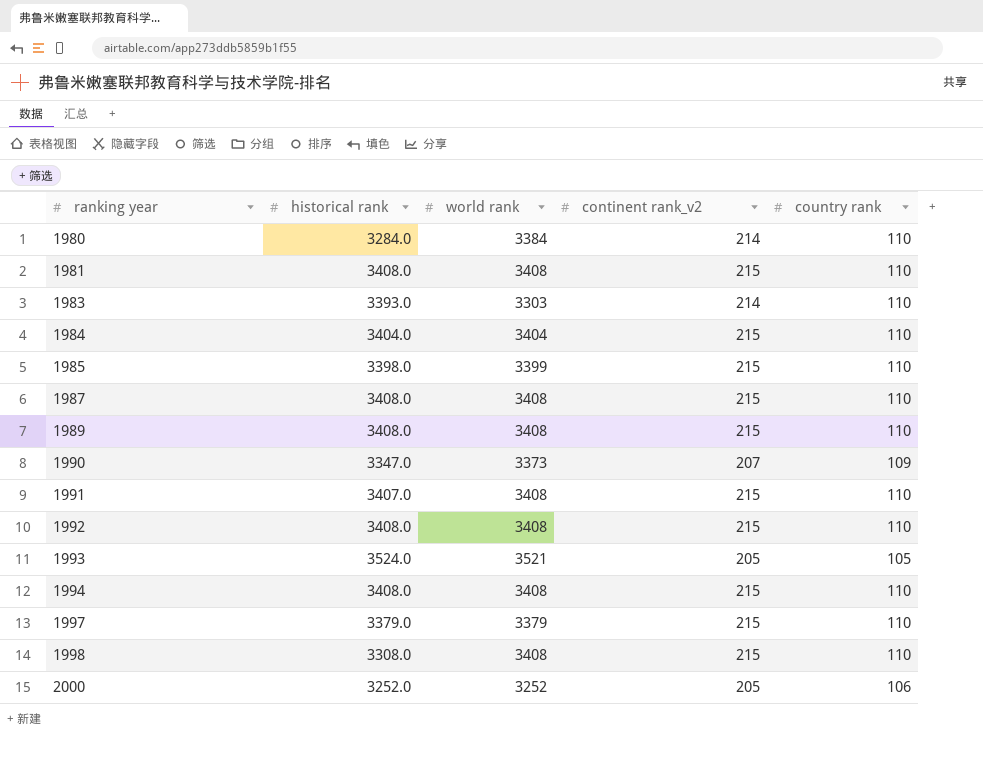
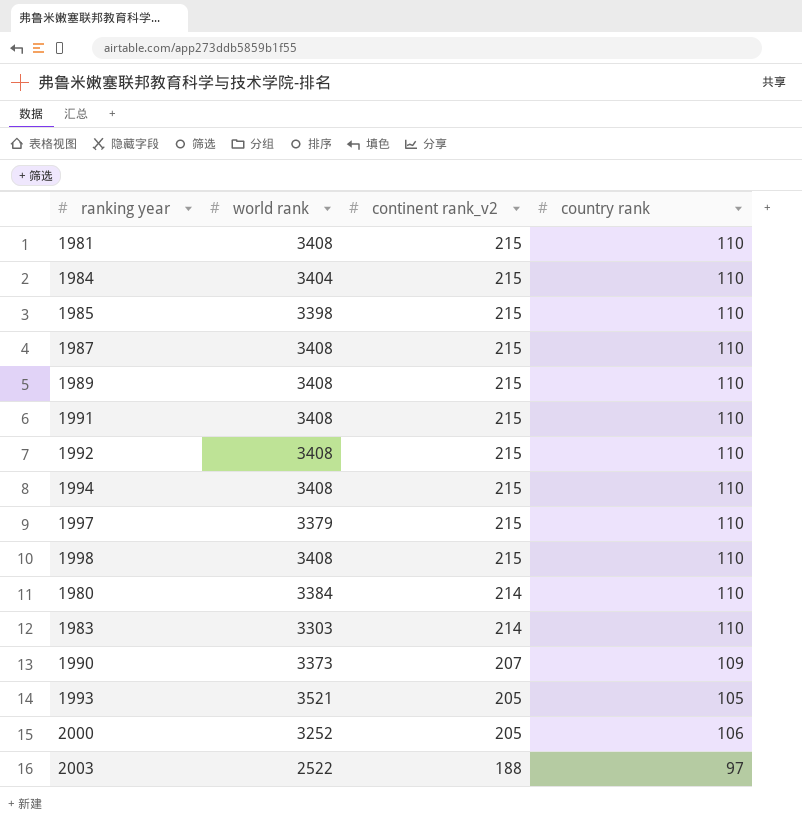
row order: ranking year ascending -> continent rank_v2 descending
column historical rank | position: 2 -> none
1985 | world rank: 3399 -> 3398
row 2003: none -> 2522 | 188 | 97

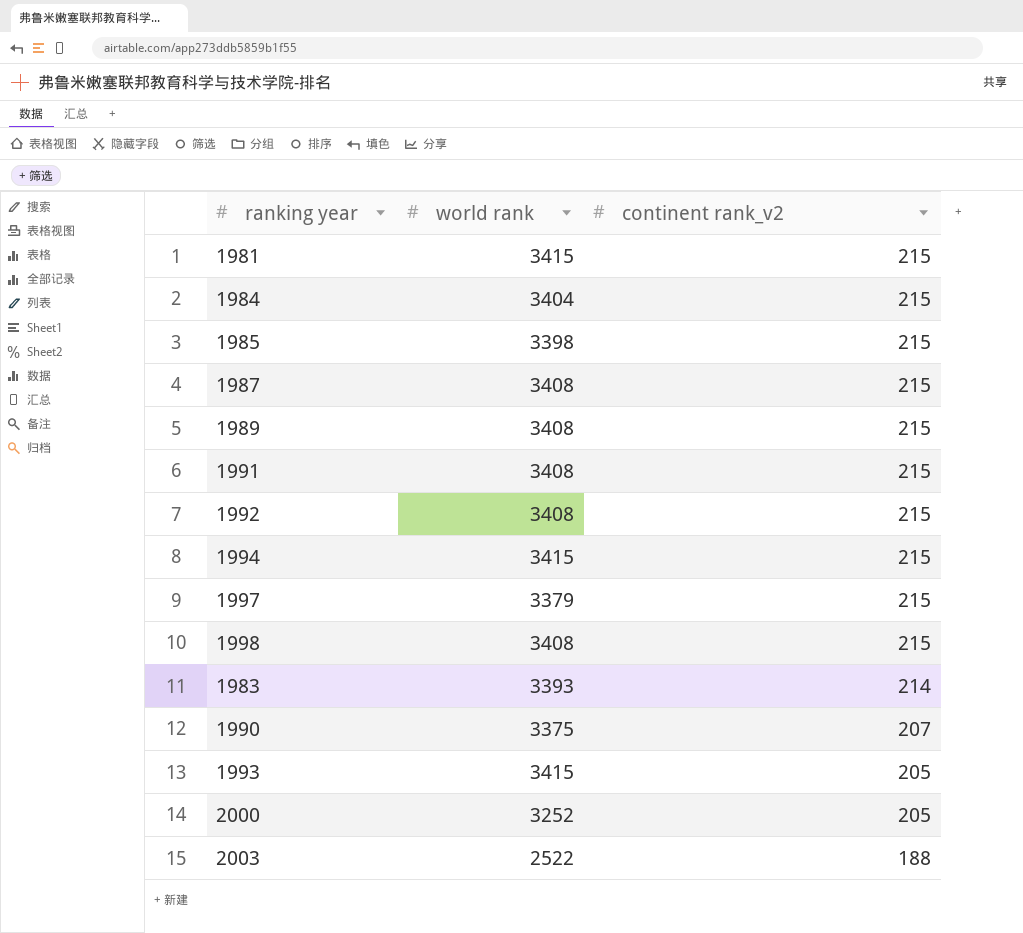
column country rank | position: 4 -> none
row 1980: 3384 | 214 | 110 -> none
1981 | world rank: 3408 -> 3415
1994 | world rank: 3408 -> 3415
1983 | world rank: 3303 -> 3393
1990 | world rank: 3373 -> 3375
1993 | world rank: 3521 -> 3415

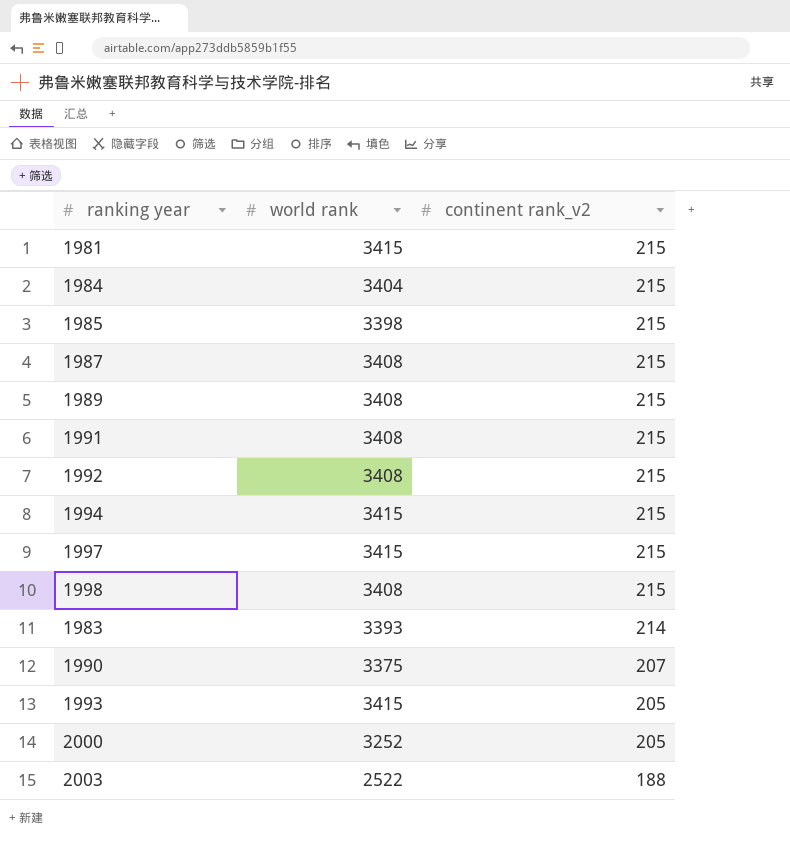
1997 | world rank: 3379 -> 3415

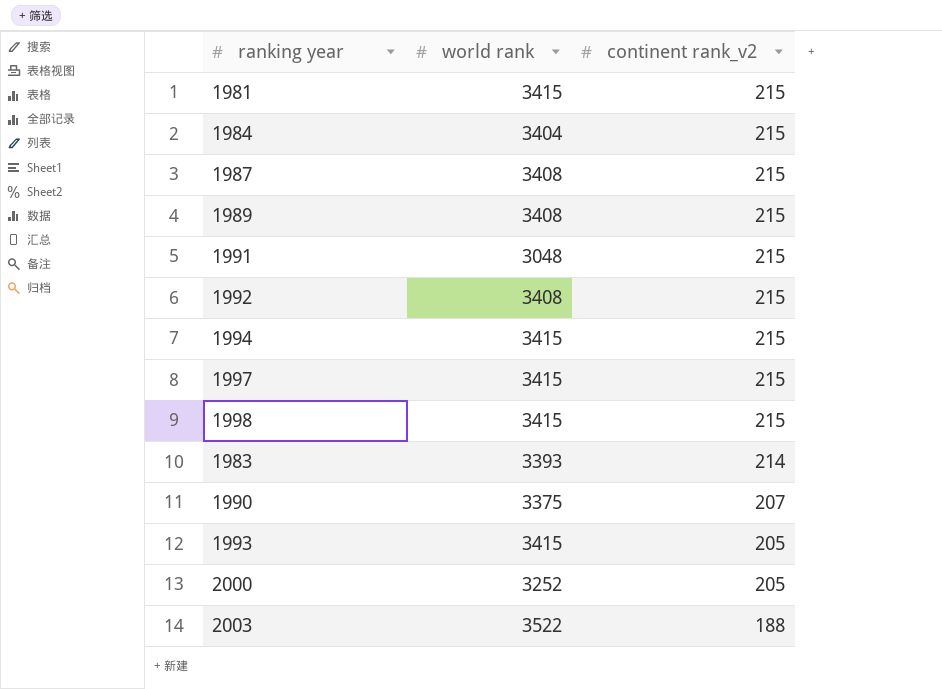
row 1985: 3398 | 215 -> none
1991 | world rank: 3408 -> 3048
1998 | world rank: 3408 -> 3415
2003 | world rank: 2522 -> 3522

